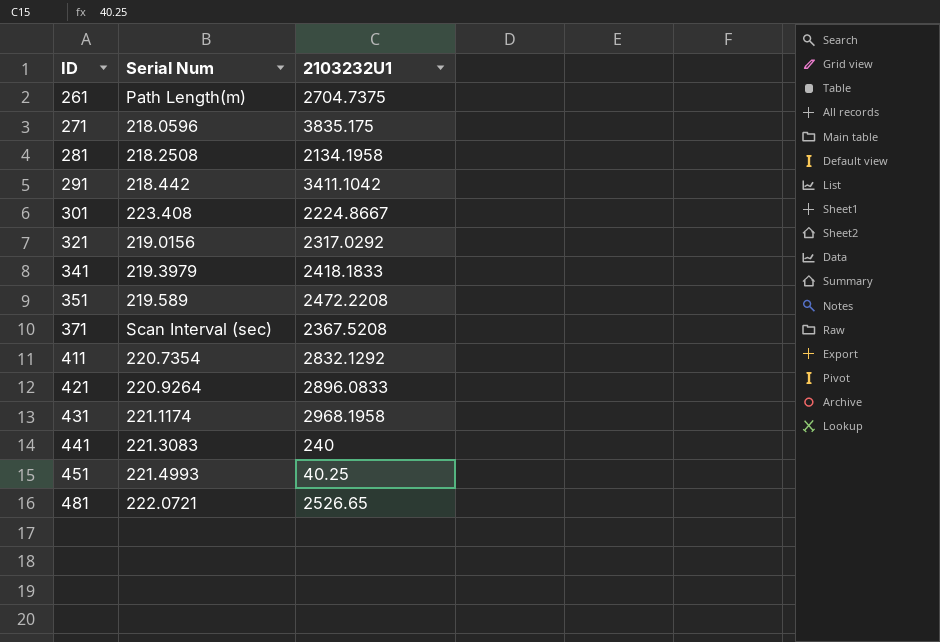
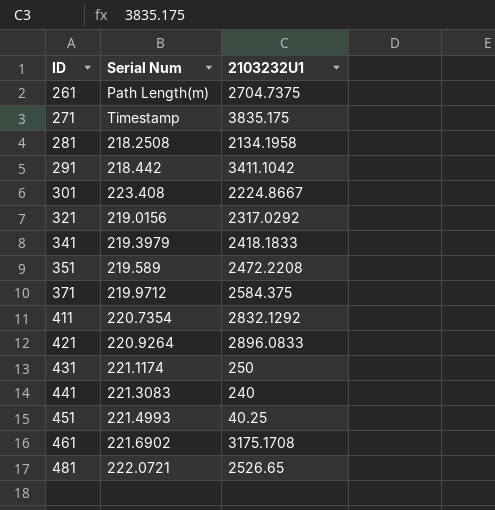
271 | Serial Num: 218.0596 -> Timestamp
371 | Serial Num: Scan Interval (sec) -> 219.9712
371 | 2103232U1: 2367.5208 -> 2584.375
431 | 2103232U1: 2968.1958 -> 250
row 461: none -> 221.6902 | 3175.1708

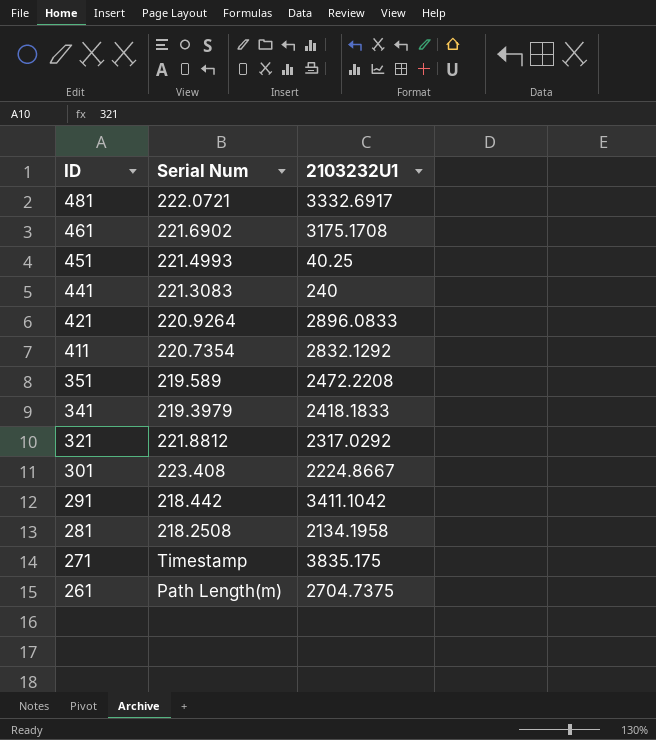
row order: ID ascending -> ID descending
row 371: 219.9712 | 2584.375 -> none
row 431: 221.1174 | 250 -> none
481 | 2103232U1: 2526.65 -> 3332.6917
321 | Serial Num: 219.0156 -> 221.8812

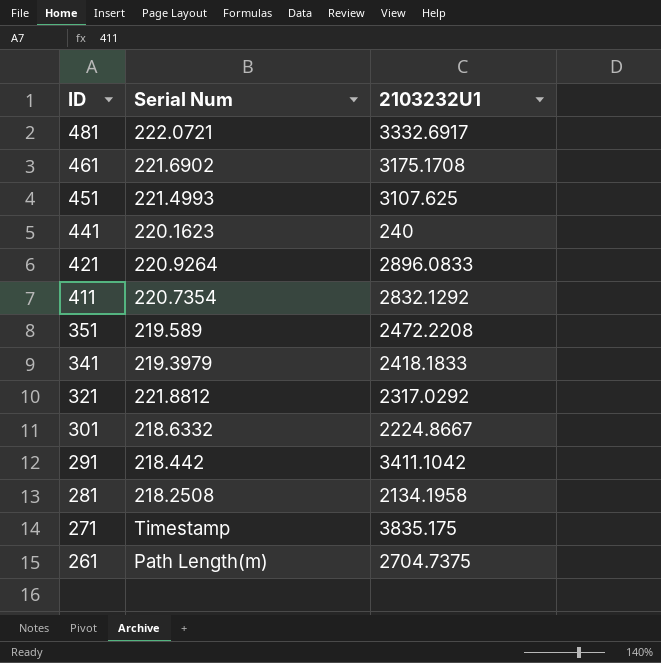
451 | 2103232U1: 40.25 -> 3107.625
441 | Serial Num: 221.3083 -> 220.1623
301 | Serial Num: 223.408 -> 218.6332

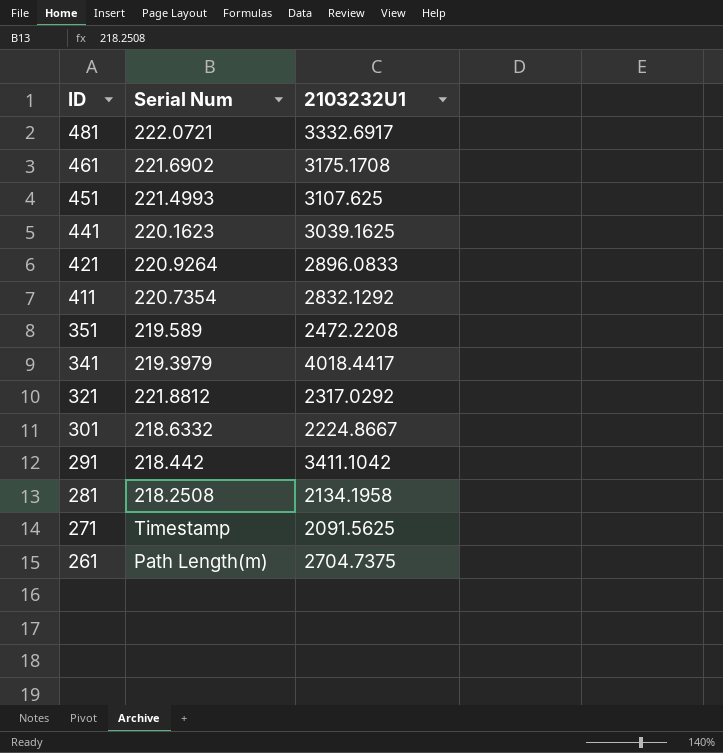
441 | 2103232U1: 240 -> 3039.1625
341 | 2103232U1: 2418.1833 -> 4018.4417
271 | 2103232U1: 3835.175 -> 2091.5625

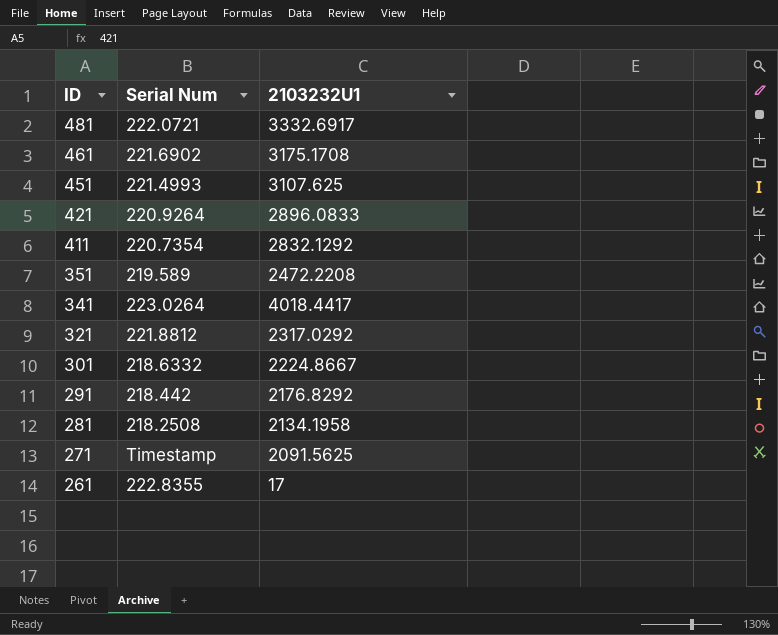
row 441: 220.1623 | 3039.1625 -> none
341 | Serial Num: 219.3979 -> 223.0264
291 | 2103232U1: 3411.1042 -> 2176.8292
261 | Serial Num: Path Length(m) -> 222.8355
261 | 2103232U1: 2704.7375 -> 17

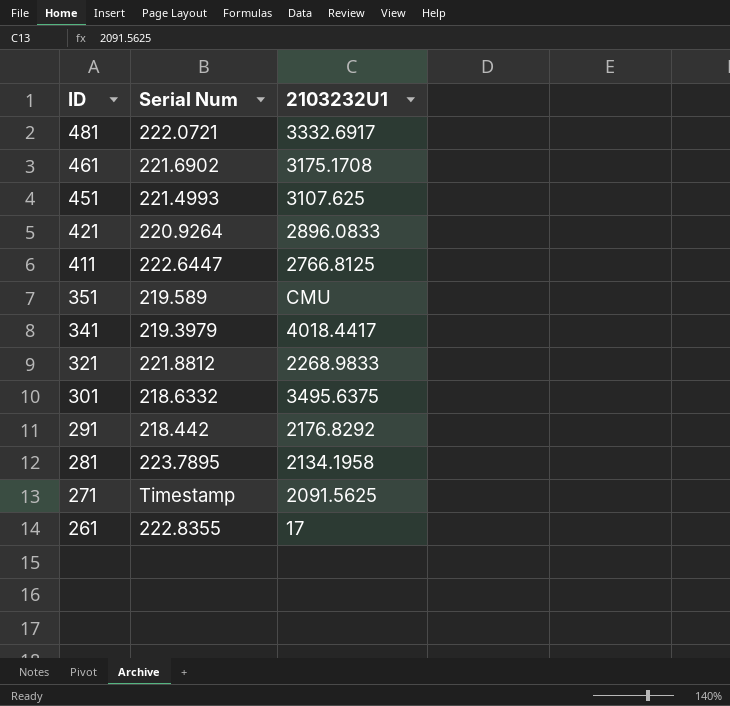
411 | Serial Num: 220.7354 -> 222.6447
411 | 2103232U1: 2832.1292 -> 2766.8125
351 | 2103232U1: 2472.2208 -> CMU
341 | Serial Num: 223.0264 -> 219.3979
321 | 2103232U1: 2317.0292 -> 2268.9833
301 | 2103232U1: 2224.8667 -> 3495.6375
281 | Serial Num: 218.2508 -> 223.7895

